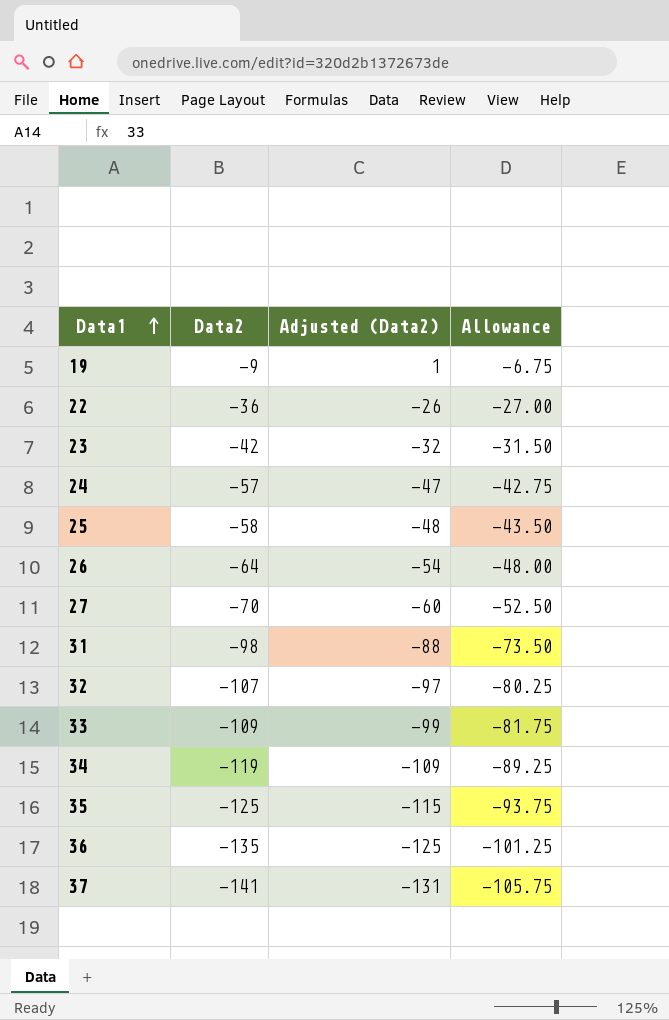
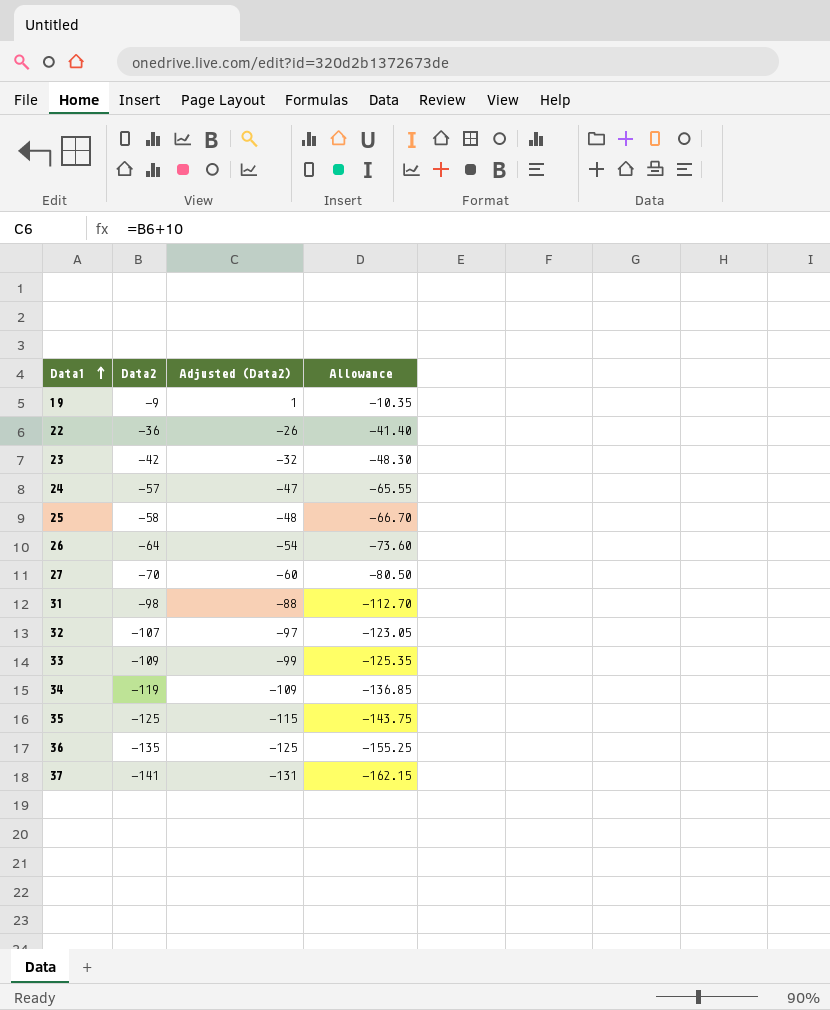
column Allowance | formula: [Data2] * 0.75 -> [Data2] * 1.15

